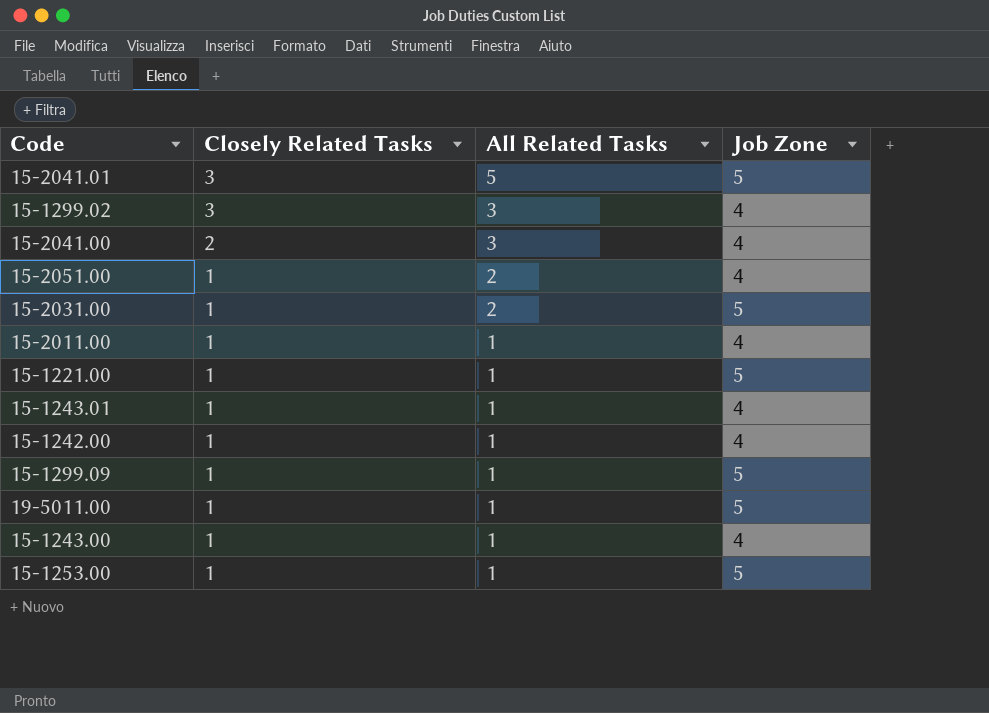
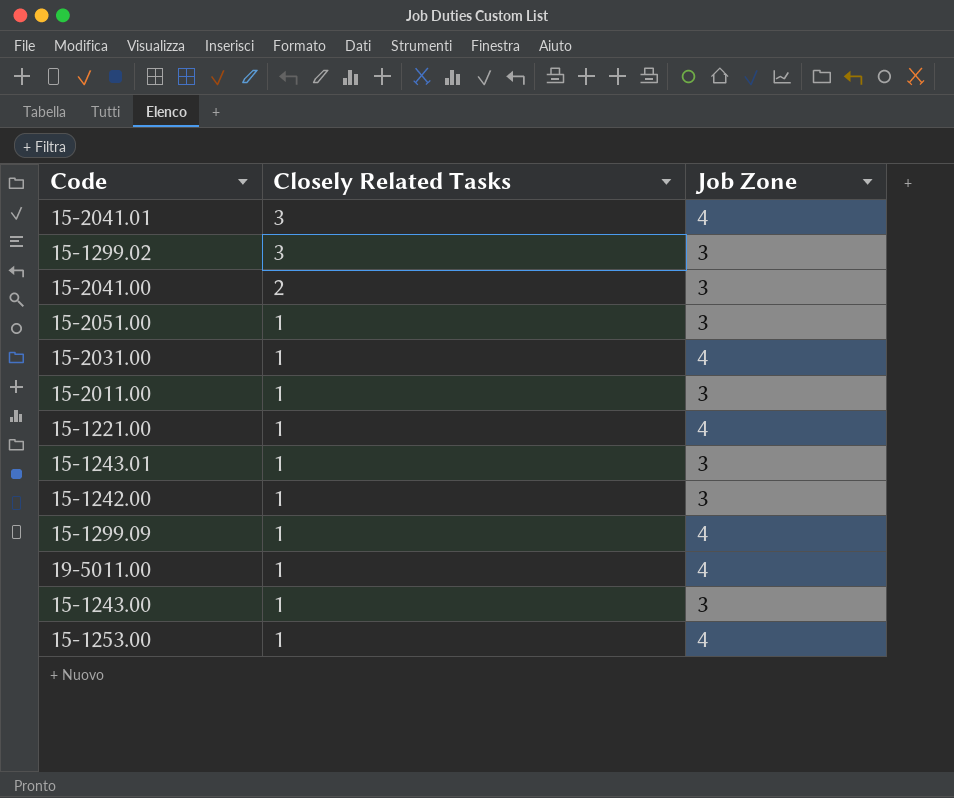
column All Related Tasks | position: 3 -> none
15-2041.01 | Job Zone: 5 -> 4
15-1299.02 | Job Zone: 4 -> 3
15-2041.00 | Job Zone: 4 -> 3
15-2051.00 | Job Zone: 4 -> 3
15-2031.00 | Job Zone: 5 -> 4
15-2011.00 | Job Zone: 4 -> 3
15-1221.00 | Job Zone: 5 -> 4
15-1243.01 | Job Zone: 4 -> 3
15-1242.00 | Job Zone: 4 -> 3
15-1299.09 | Job Zone: 5 -> 4
19-5011.00 | Job Zone: 5 -> 4
15-1243.00 | Job Zone: 4 -> 3
15-1253.00 | Job Zone: 5 -> 4

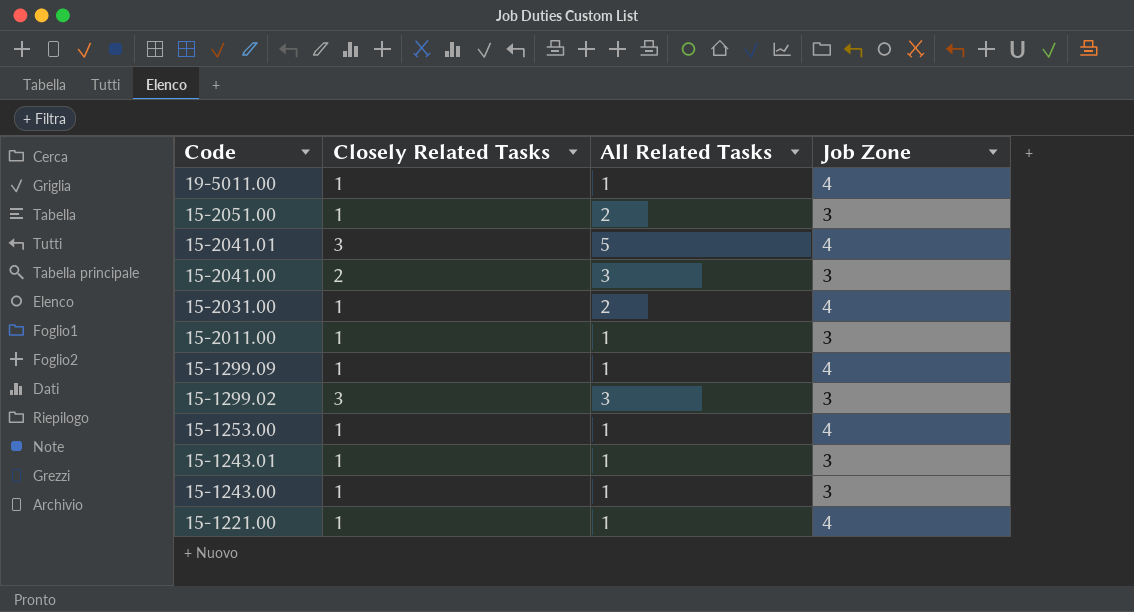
row order: Closely Related Tasks descending -> Code descending
column All Related Tasks | position: none -> 3
row 15-1242.00: 1 | 3 -> none

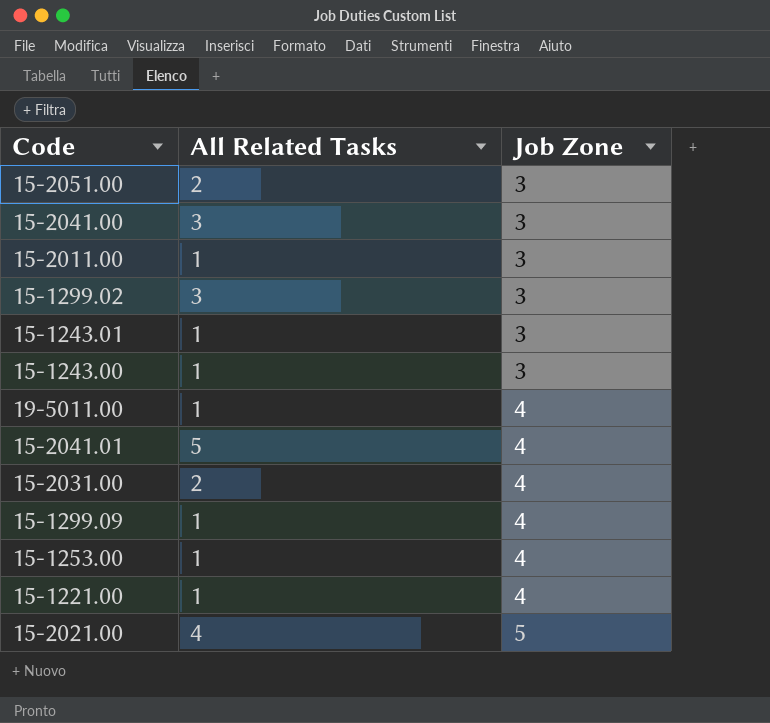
row order: Code descending -> Job Zone ascending
column Closely Related Tasks | position: 2 -> none
row 15-2021.00: none -> 4 | 5

